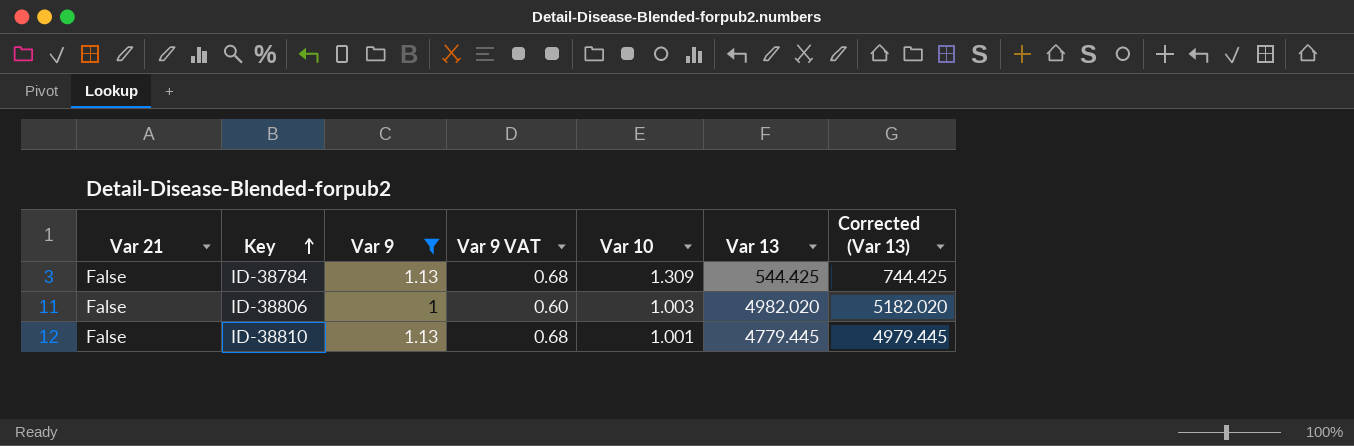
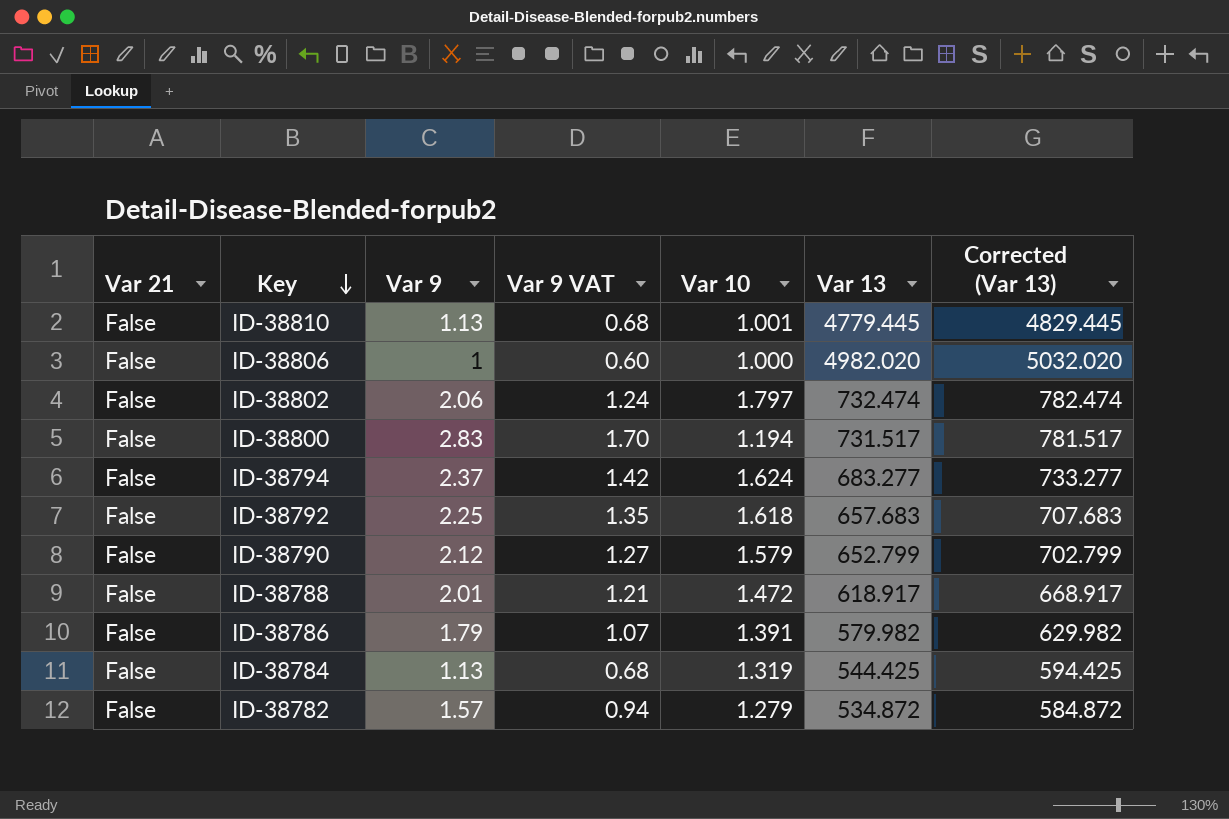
filter: Var 9 <= 1.13 -> none
row order: Key ascending -> Key descending
column Corrected (Var 13) | formula: [Var 13] + 200 -> [Var 13] + 50
ID-38806 | Var 10: 1.003 -> 1.000
ID-38784 | Var 10: 1.309 -> 1.319

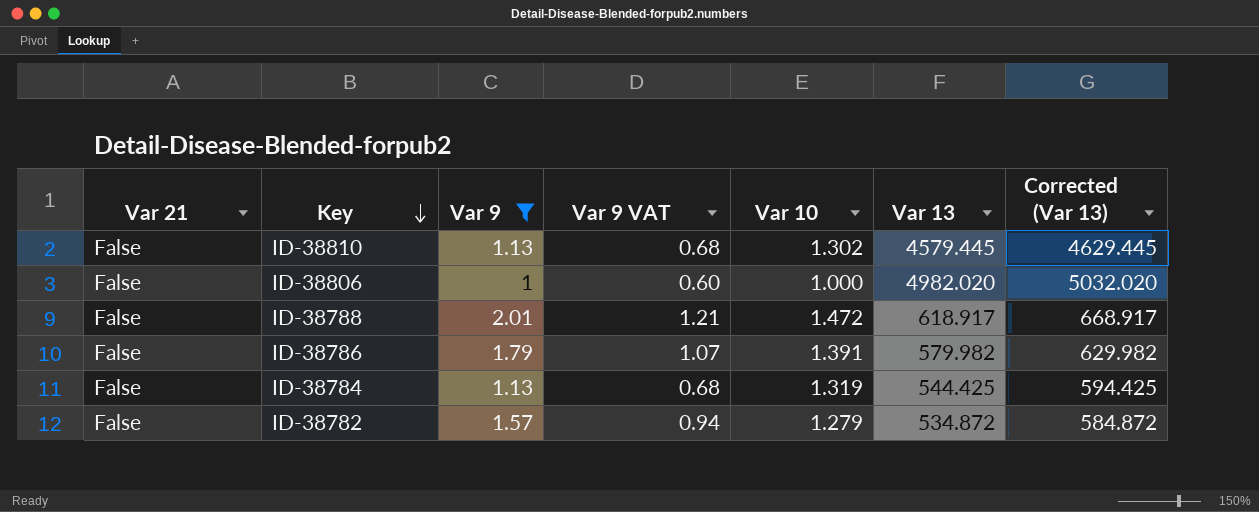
filter: none -> Var 9 <= 2.01
ID-38810 | Var 10: 1.001 -> 1.302
ID-38810 | Var 13: 4779.445 -> 4579.445
ID-38810 | Corrected (Var 13): 4829.445 -> 4629.445

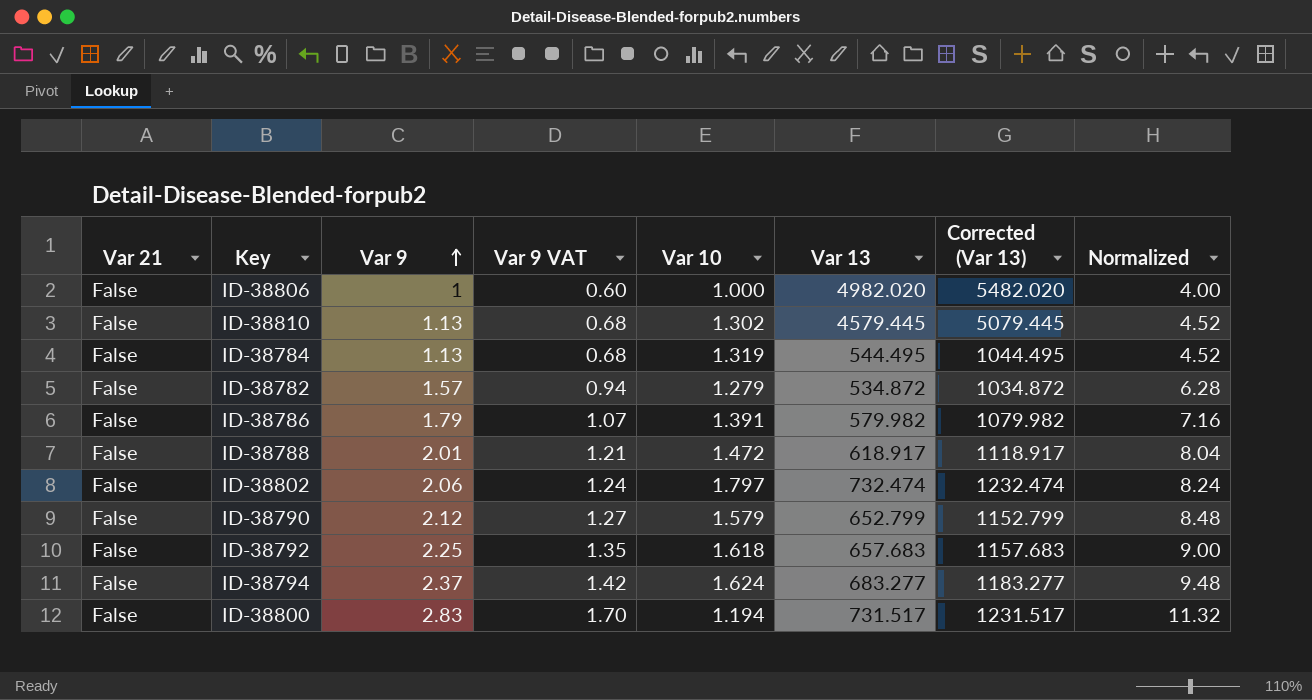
filter: Var 9 <= 2.01 -> none
row order: Key descending -> Var 9 ascending
column Corrected (Var 13) | formula: [Var 13] + 50 -> [Var 13] + 500
column Normalized | formula: none -> [Var 9] * 4
ID-38784 | Var 13: 544.425 -> 544.495

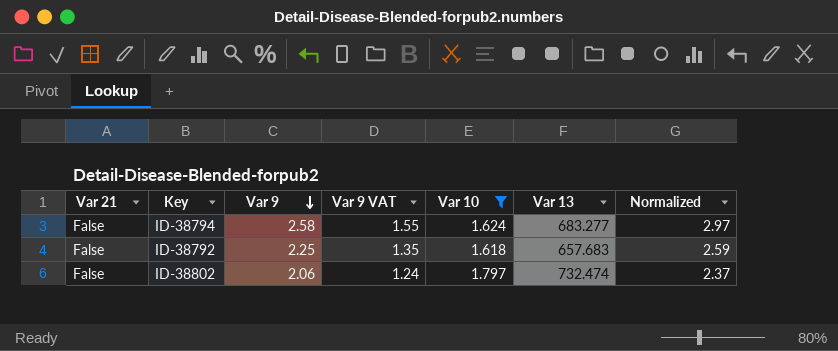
filter: none -> Var 10 >= 1.618
row order: Var 9 ascending -> Var 9 descending
column Corrected (Var 13) | formula: [Var 13] + 500 -> none
column Normalized | formula: [Var 9] * 4 -> [Var 9] * 1.15
ID-38794 | Var 9: 2.37 -> 2.58
ID-38794 | Var 9 VAT: 1.42 -> 1.55

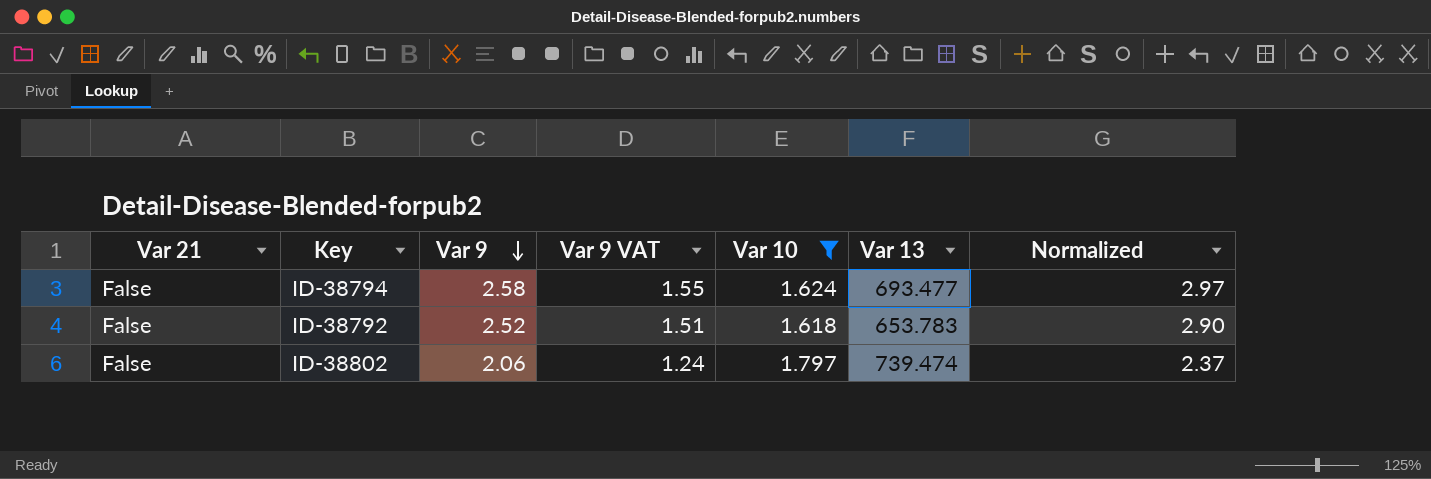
ID-38794 | Var 13: 683.277 -> 693.477
ID-38792 | Var 9: 2.25 -> 2.52
ID-38792 | Var 9 VAT: 1.35 -> 1.51
ID-38792 | Var 13: 657.683 -> 653.783
ID-38792 | Normalized: 2.59 -> 2.90
ID-38802 | Var 13: 732.474 -> 739.474

